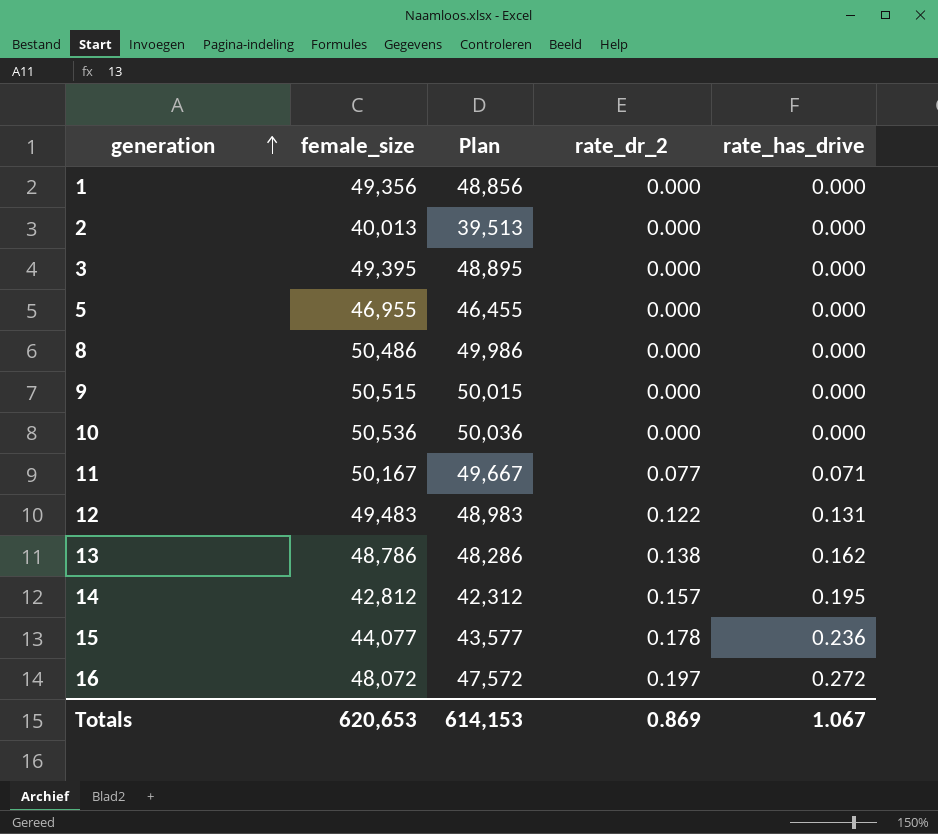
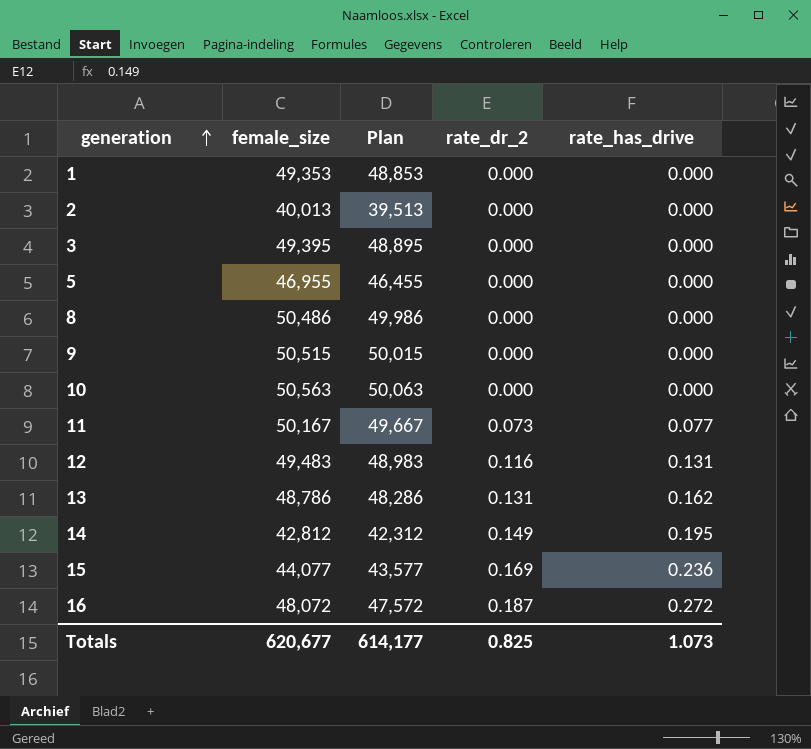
1 | female_size: 49,356 -> 49,353
1 | Plan: 48,856 -> 48,853
10 | female_size: 50,536 -> 50,563
10 | Plan: 50,036 -> 50,063
11 | rate_dr_2: 0.077 -> 0.073
11 | rate_has_drive: 0.071 -> 0.077
12 | rate_dr_2: 0.122 -> 0.116
13 | rate_dr_2: 0.138 -> 0.131
14 | rate_dr_2: 0.157 -> 0.149
15 | rate_dr_2: 0.178 -> 0.169
16 | rate_dr_2: 0.197 -> 0.187
Totals | female_size: 620,653 -> 620,677
Totals | Plan: 614,153 -> 614,177
Totals | rate_dr_2: 0.869 -> 0.825
Totals | rate_has_drive: 1.067 -> 1.073

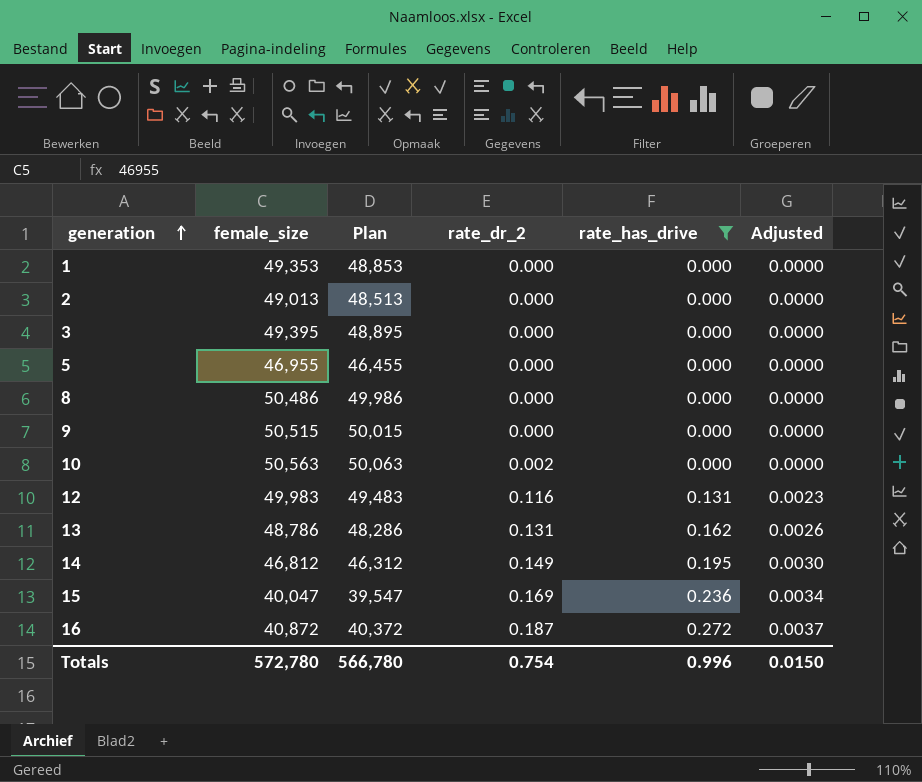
filter: none -> rate_has_drive != 0.077
column Adjusted | formula: none -> [rate_dr_2] * 0.02
2 | female_size: 40,013 -> 49,013
2 | Plan: 39,513 -> 48,513
10 | rate_dr_2: 0.000 -> 0.002
12 | female_size: 49,483 -> 49,983
12 | Plan: 48,983 -> 49,483
14 | female_size: 42,812 -> 46,812
14 | Plan: 42,312 -> 46,312
15 | female_size: 44,077 -> 40,047
15 | Plan: 43,577 -> 39,547
16 | female_size: 48,072 -> 40,872
16 | Plan: 47,572 -> 40,372
Totals | female_size: 620,677 -> 572,780
Totals | Plan: 614,177 -> 566,780
Totals | rate_dr_2: 0.825 -> 0.754
Totals | rate_has_drive: 1.073 -> 0.996

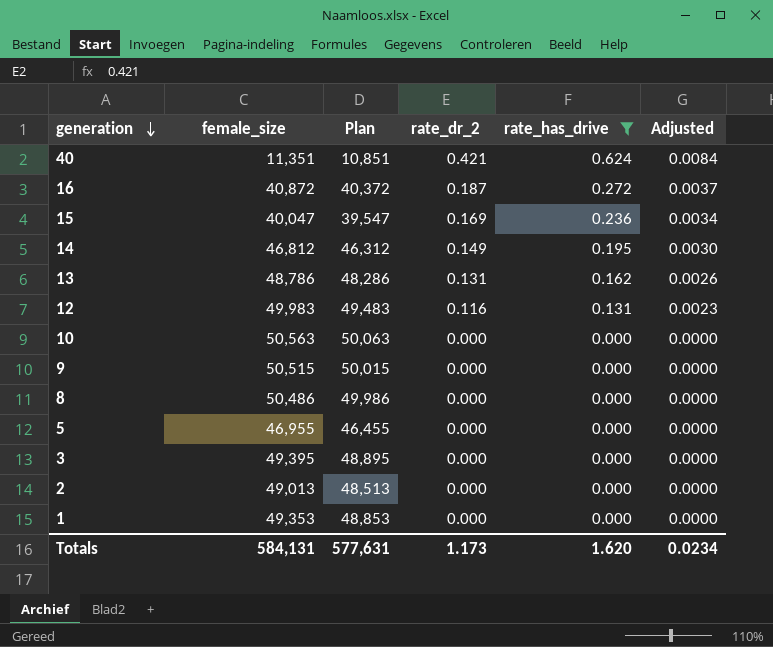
row order: generation ascending -> generation descending
row 40: none -> 11,351 | 10,851 | 0.421 | 0.624 | 0.0084
10 | rate_dr_2: 0.002 -> 0.000
Totals | female_size: 572,780 -> 584,131
Totals | Plan: 566,780 -> 577,631
Totals | rate_dr_2: 0.754 -> 1.173
Totals | rate_has_drive: 0.996 -> 1.620
Totals | Adjusted: 0.0150 -> 0.0234

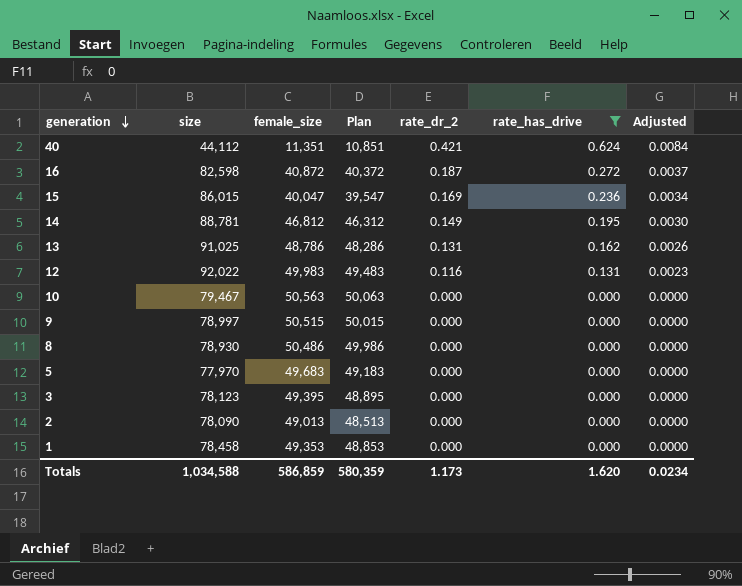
column size | position: none -> 2
5 | female_size: 46,955 -> 49,683
5 | Plan: 46,455 -> 49,183
Totals | female_size: 584,131 -> 586,859
Totals | Plan: 577,631 -> 580,359

